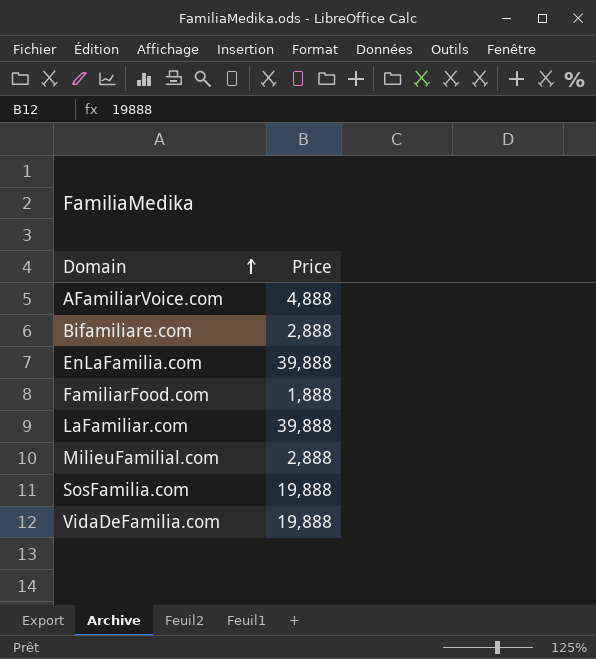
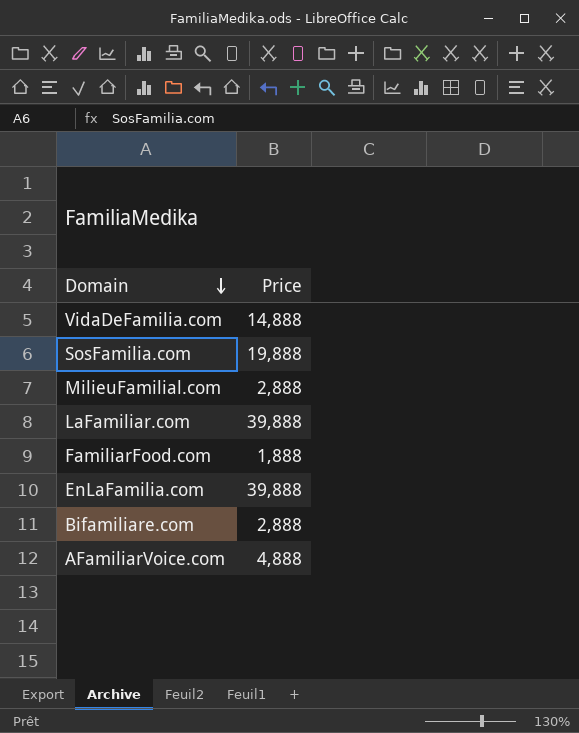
row order: Domain ascending -> Domain descending
VidaDeFamilia.com | Price: 19,888 -> 14,888

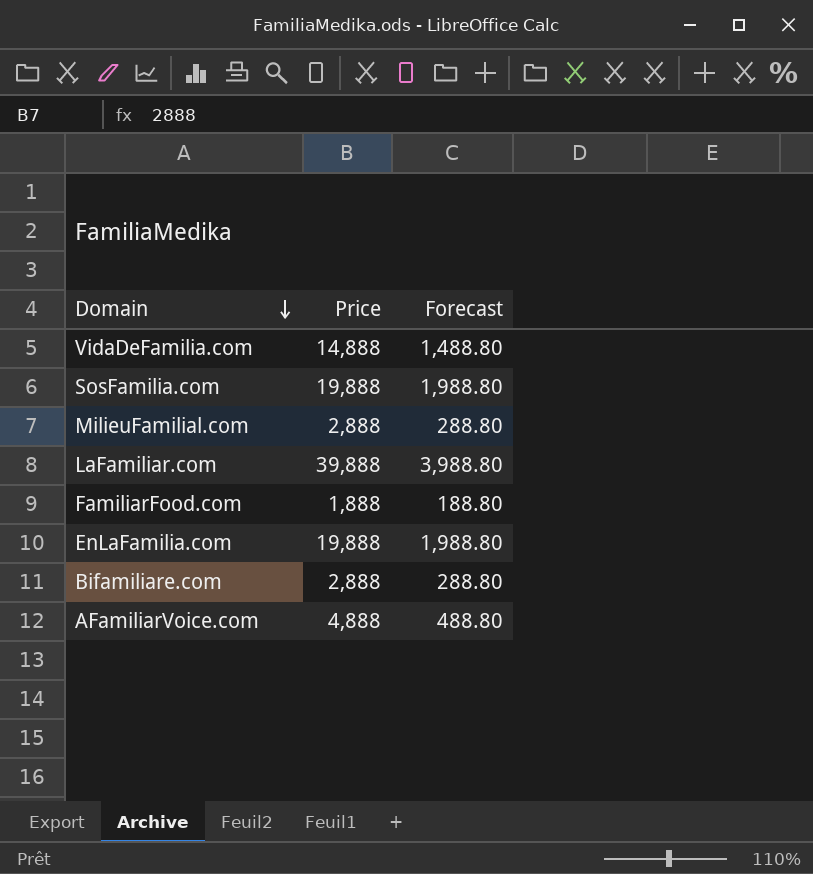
column Forecast | formula: none -> [Price] * 0.1
EnLaFamilia.com | Price: 39,888 -> 19,888

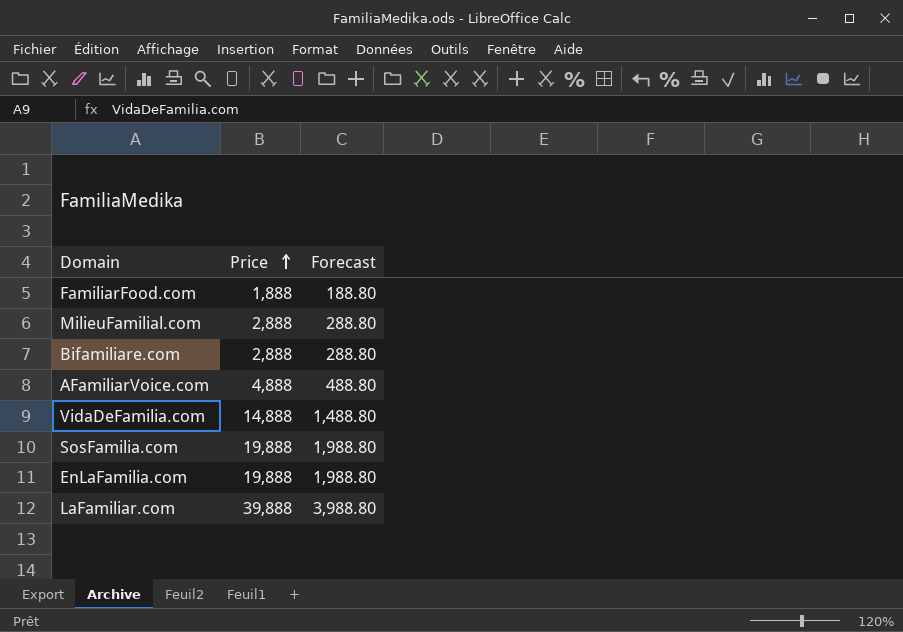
row order: Domain descending -> Price ascending

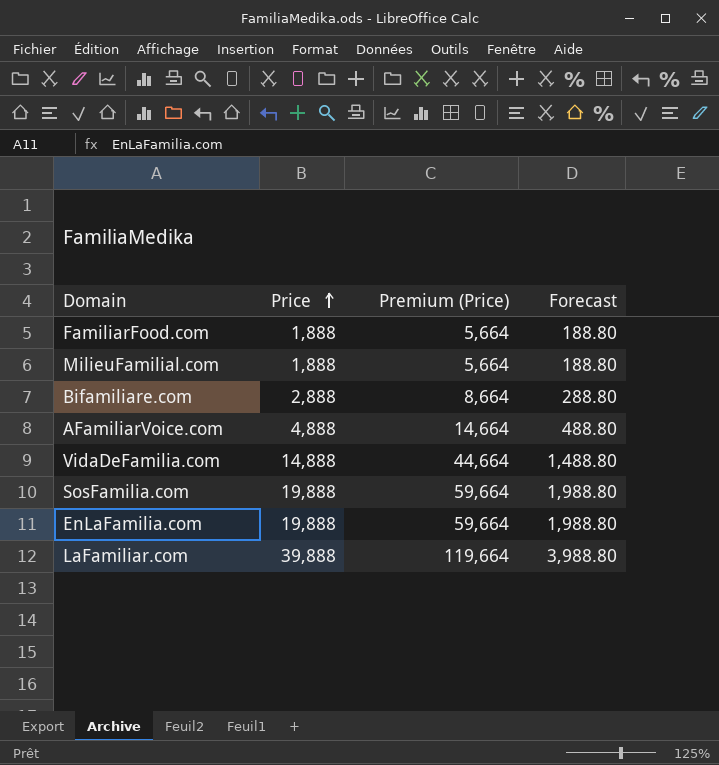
column Premium (Price) | formula: none -> [Price] * 3
MilieuFamilial.com | Price: 2,888 -> 1,888
MilieuFamilial.com | Forecast: 288.80 -> 188.80

